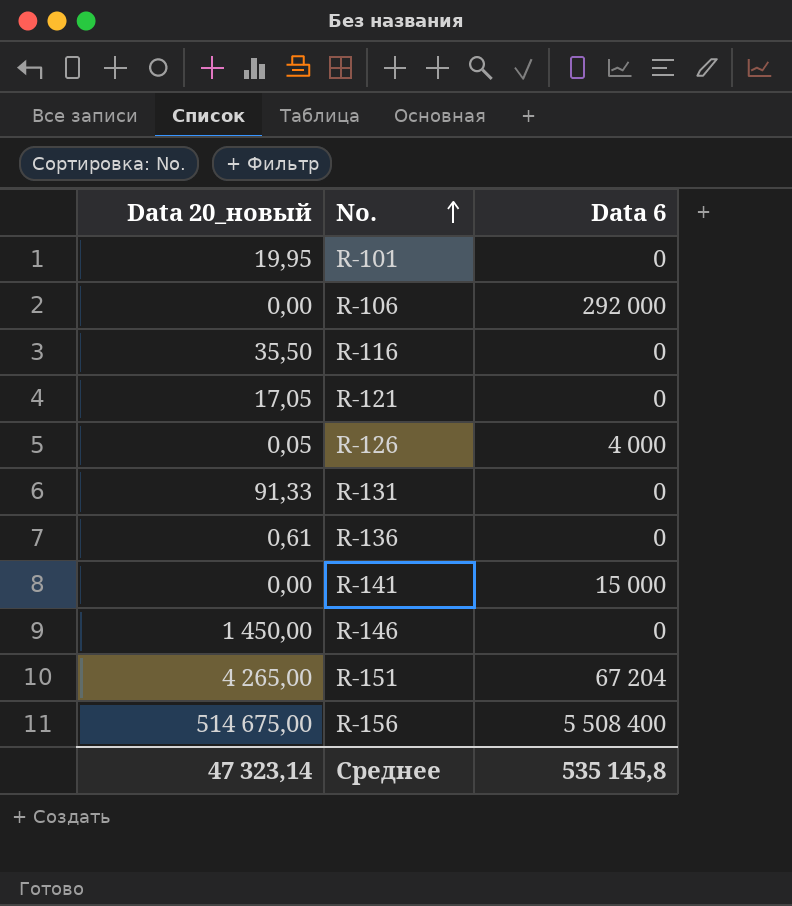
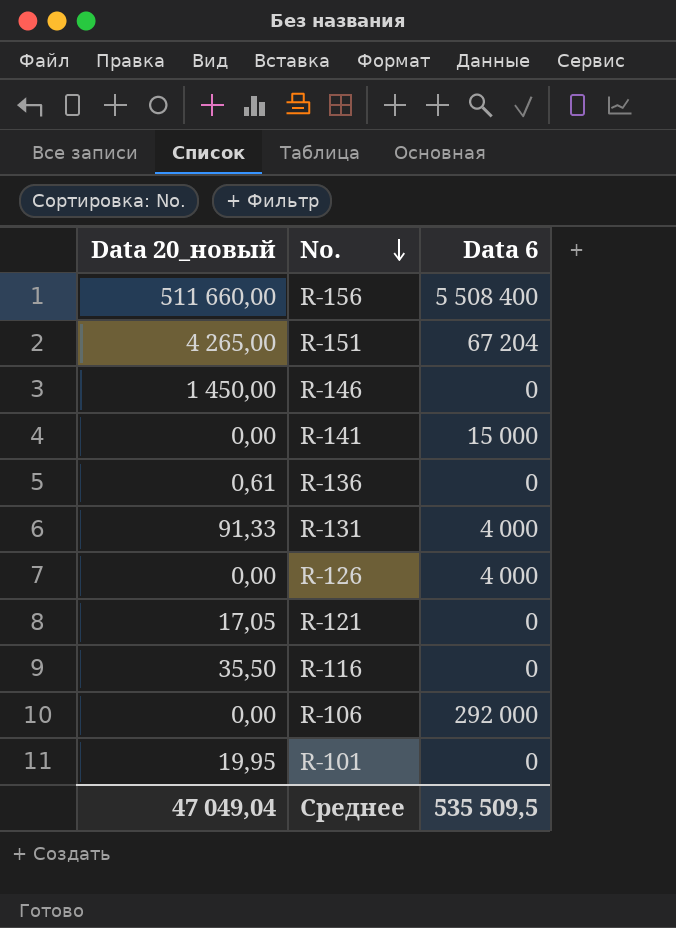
row order: No. ascending -> No. descending
R-156 | Data 20_новый: 514 675,00 -> 511 660,00
R-131 | Data 6: 0 -> 4 000
R-126 | Data 20_новый: 0,05 -> 0,00
Среднее | Data 20_новый: 47 323,14 -> 47 049,04
Среднее | Data 6: 535 145,8 -> 535 509,5

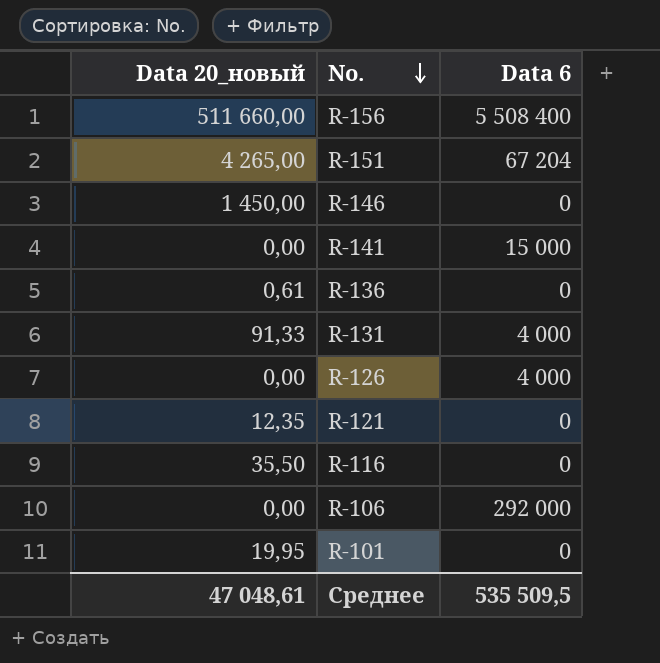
R-121 | Data 20_новый: 17,05 -> 12,35
Среднее | Data 20_новый: 47 049,04 -> 47 048,61

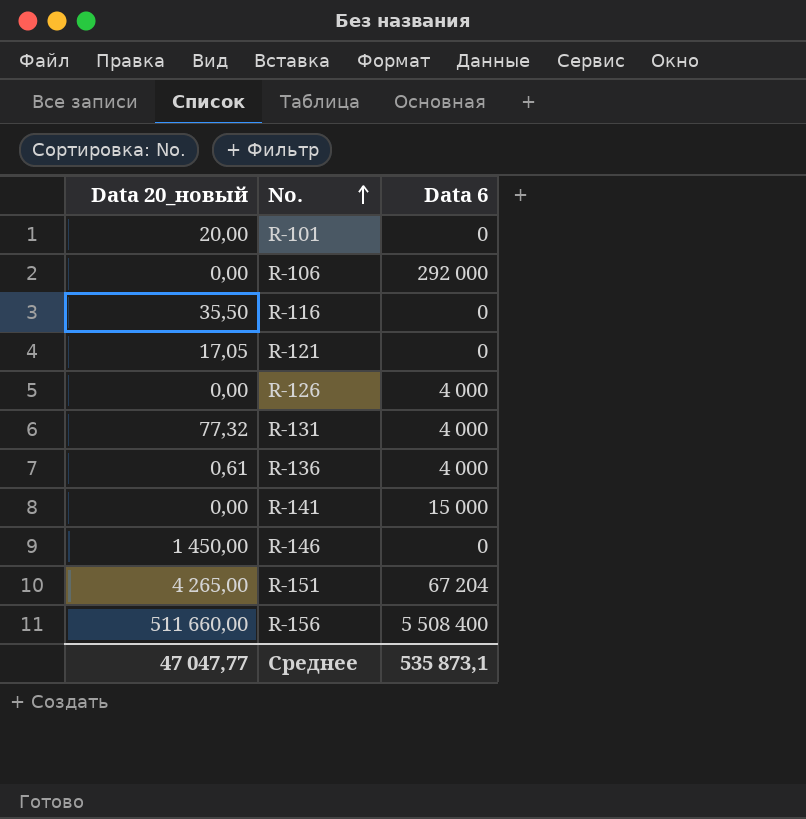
row order: No. descending -> No. ascending
R-101 | Data 20_новый: 19,95 -> 20,00
R-121 | Data 20_новый: 12,35 -> 17,05
R-131 | Data 20_новый: 91,33 -> 77,32
R-136 | Data 6: 0 -> 4 000
Среднее | Data 20_новый: 47 048,61 -> 47 047,77
Среднее | Data 6: 535 509,5 -> 535 873,1

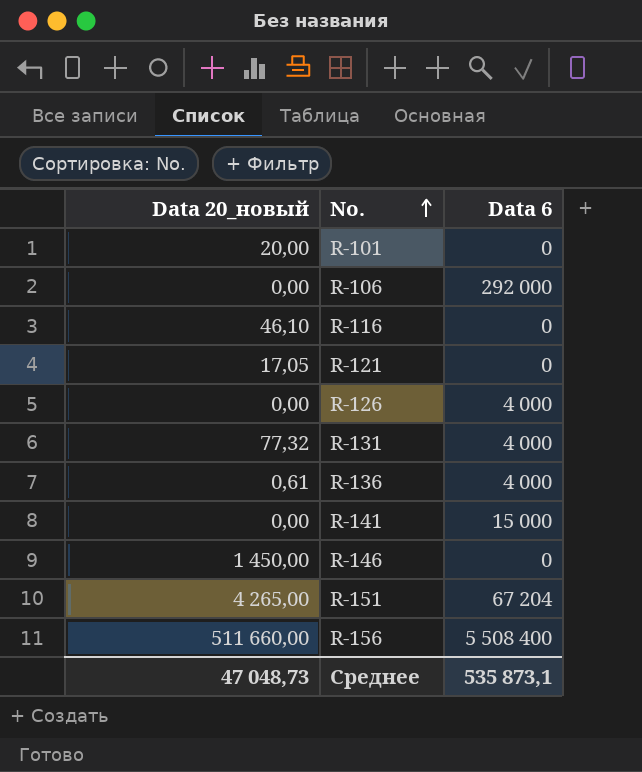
R-116 | Data 20_новый: 35,50 -> 46,10
Среднее | Data 20_новый: 47 047,77 -> 47 048,73

